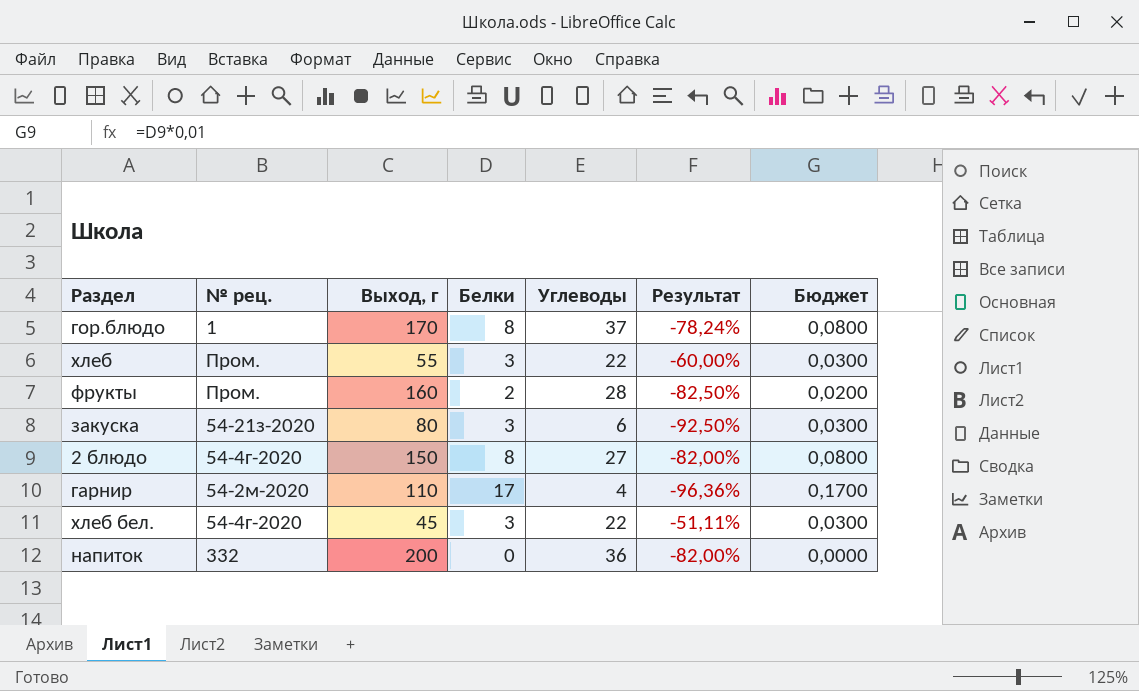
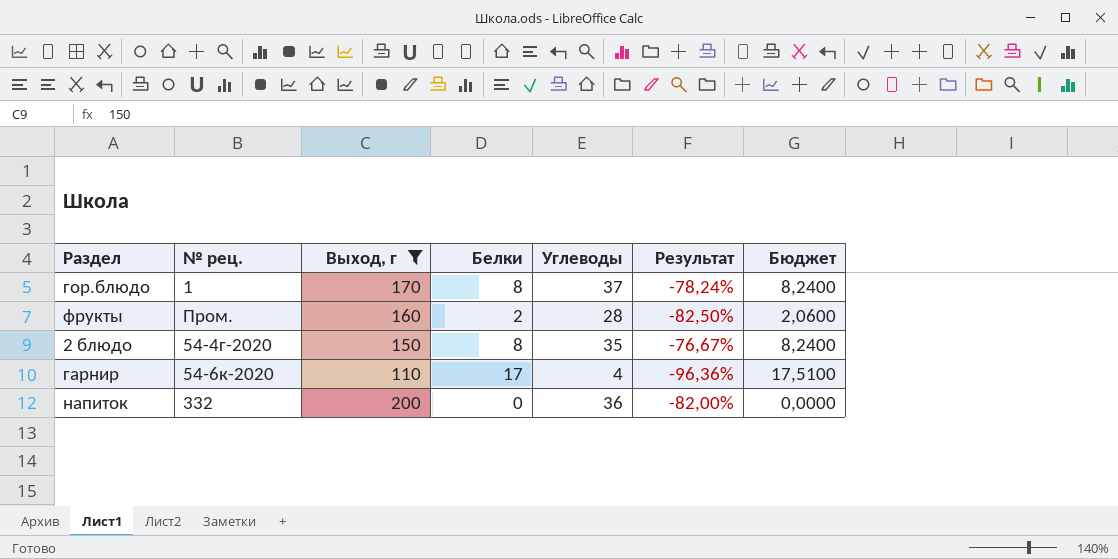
filter: none -> Выход, г >= 110
column Бюджет | formula: [Белки] * 0,01 -> [Белки] * 1,03
2 блюдо | Углеводы: 27 -> 35
2 блюдо | Результат: -82,00% -> -76,67%
гарнир | № рец.: 54-2м-2020 -> 54-6к-2020

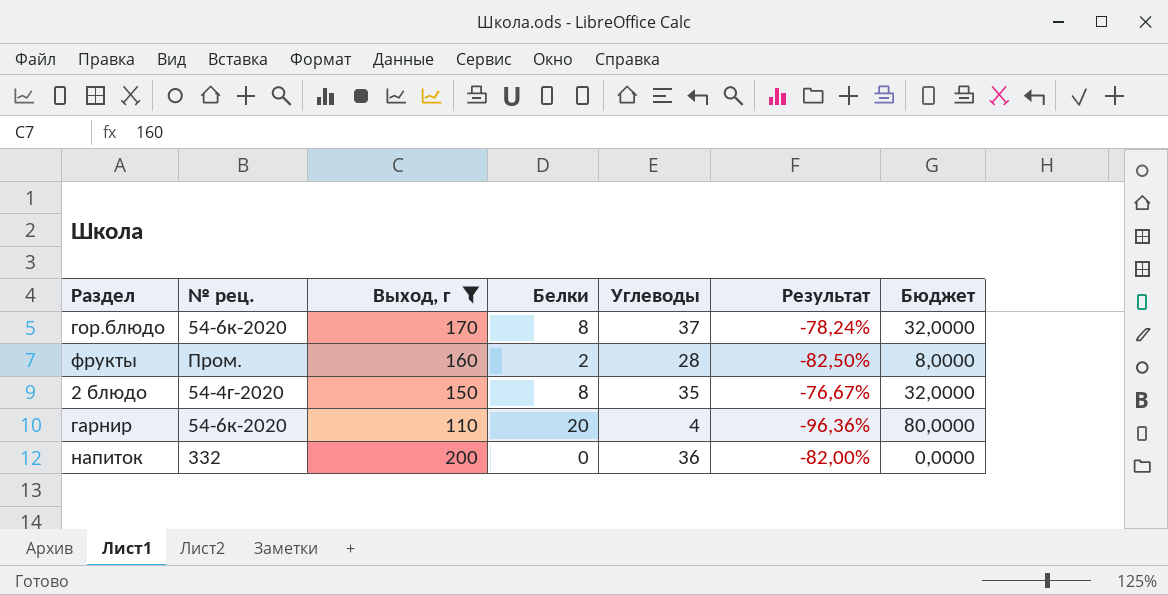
column Бюджет | formula: [Белки] * 1,03 -> [Белки] * 4
гор.блюдо | № рец.: 1 -> 54-6к-2020
гарнир | Белки: 17 -> 20

